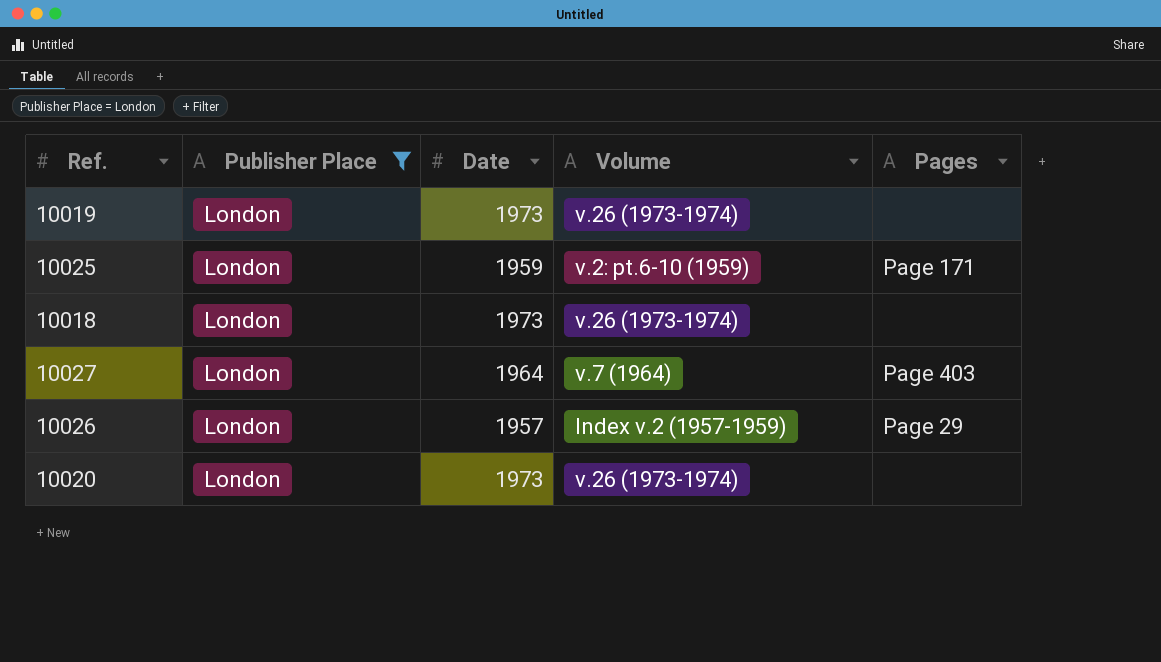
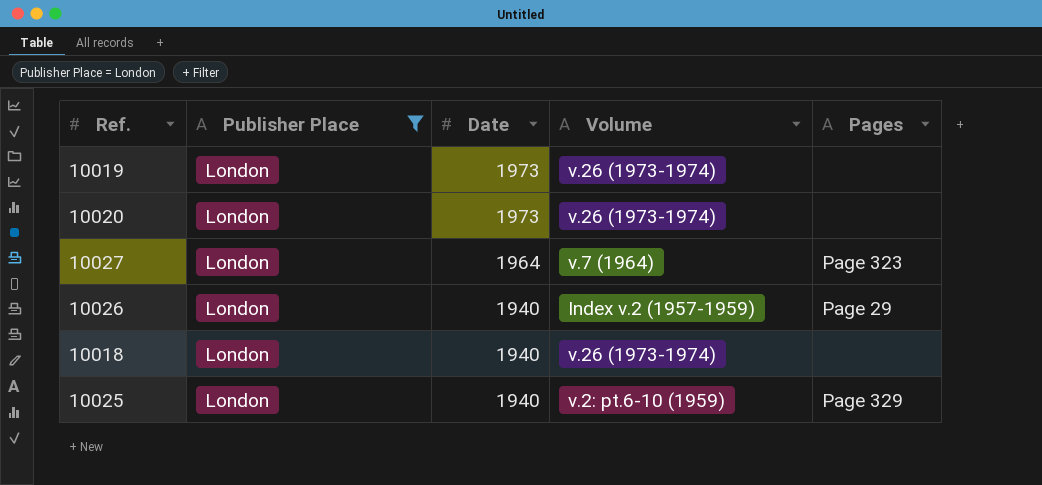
row order: none -> Date descending
10027 | Pages: Page 403 -> Page 323
10026 | Date: 1957 -> 1940
10018 | Date: 1973 -> 1940
10025 | Date: 1959 -> 1940
10025 | Pages: Page 171 -> Page 329

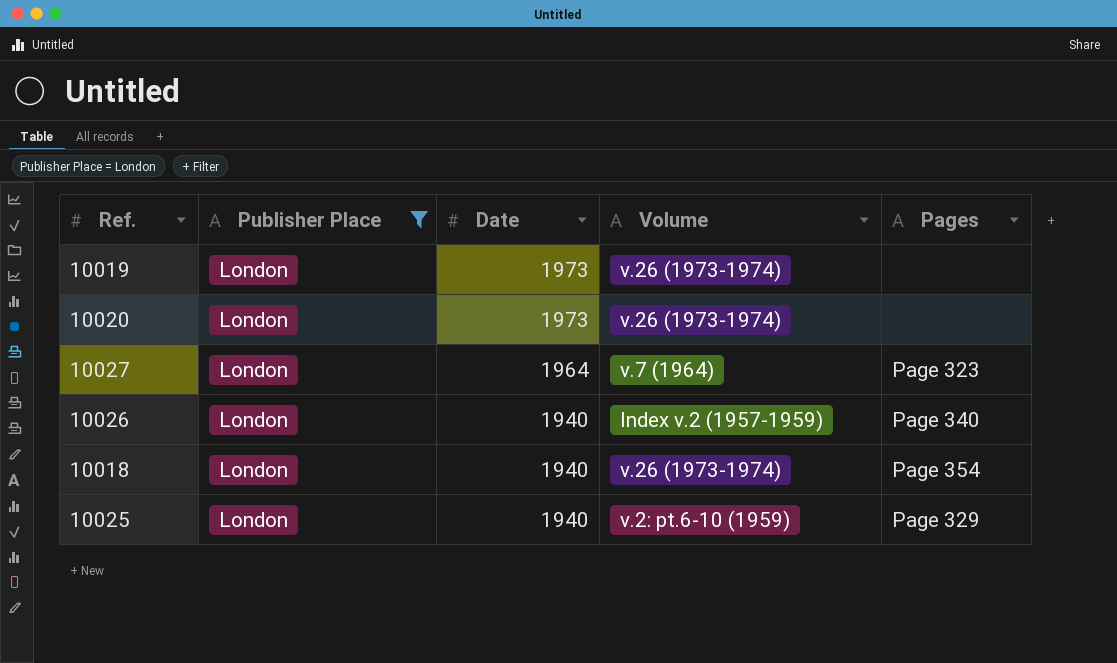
10026 | Pages: Page 29 -> Page 340
10018 | Pages: none -> Page 354

